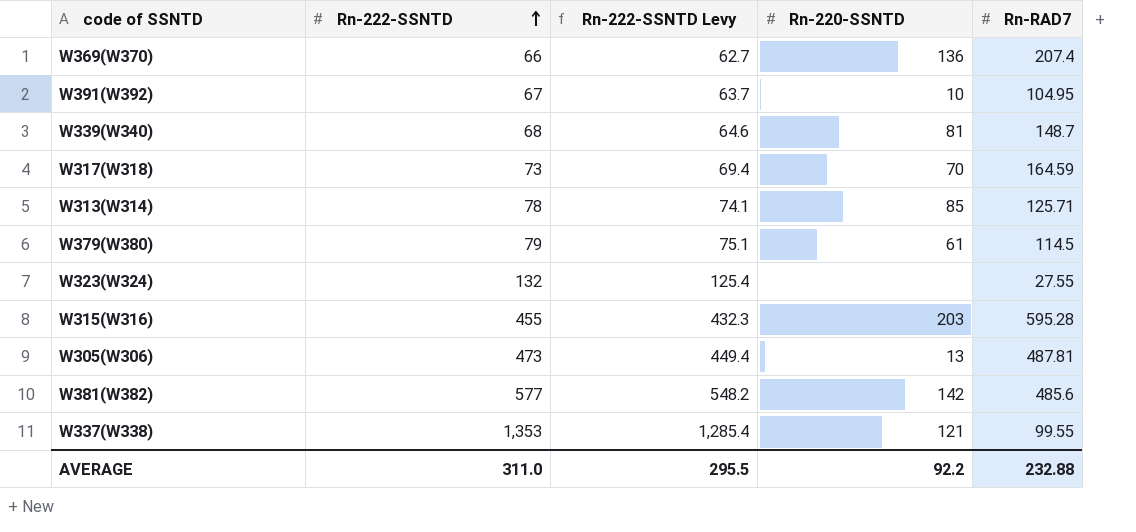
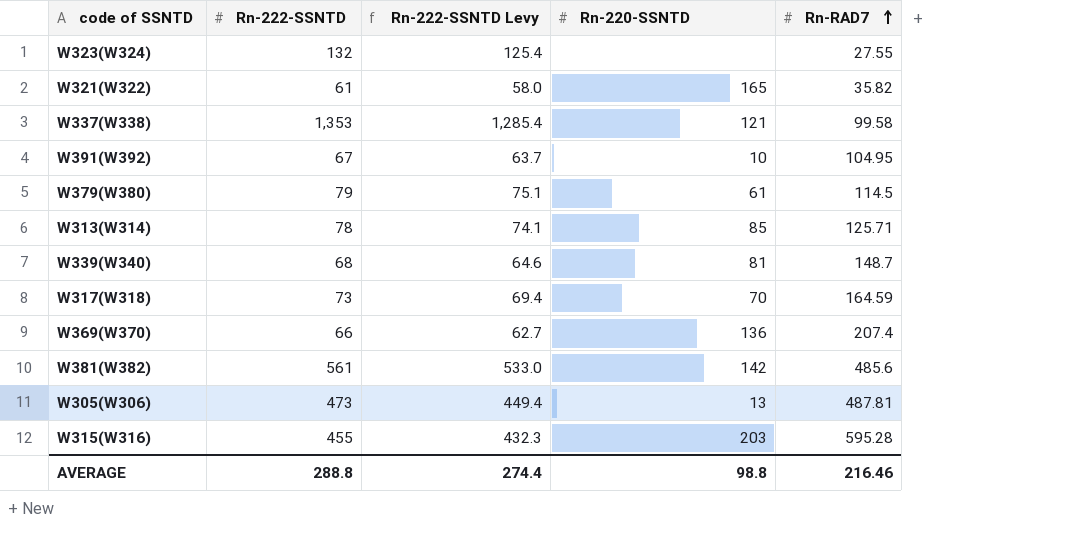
row order: Rn-222-SSNTD ascending -> Rn-RAD7 ascending
row W321(W322): none -> 61 | 58.0 | 165 | 35.82
W337(W338) | Rn-RAD7: 99.55 -> 99.58
W381(W382) | Rn-222-SSNTD: 577 -> 561
W381(W382) | Rn-222-SSNTD Levy: 548.2 -> 533.0
AVERAGE | Rn-222-SSNTD: 311.0 -> 288.8
AVERAGE | Rn-222-SSNTD Levy: 295.5 -> 274.4
AVERAGE | Rn-220-SSNTD: 92.2 -> 98.8
AVERAGE | Rn-RAD7: 232.88 -> 216.46

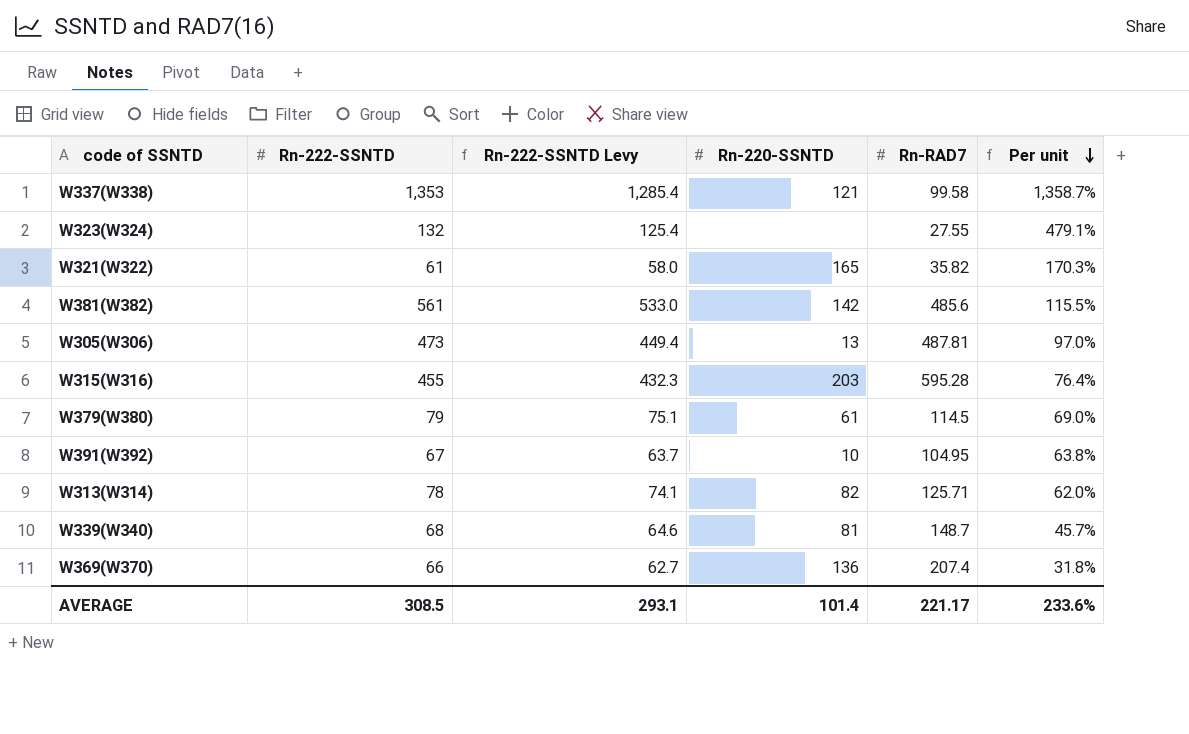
row order: Rn-RAD7 ascending -> Per unit descending
column Per unit | formula: none -> [Rn-222-SSNTD] / [Rn-RAD7]
row W317(W318): 73 | 69.4 | 70 | 164.59 -> none
W313(W314) | Rn-220-SSNTD: 85 -> 82
AVERAGE | Rn-222-SSNTD: 288.8 -> 308.5
AVERAGE | Rn-222-SSNTD Levy: 274.4 -> 293.1
AVERAGE | Rn-220-SSNTD: 98.8 -> 101.4
AVERAGE | Rn-RAD7: 216.46 -> 221.17

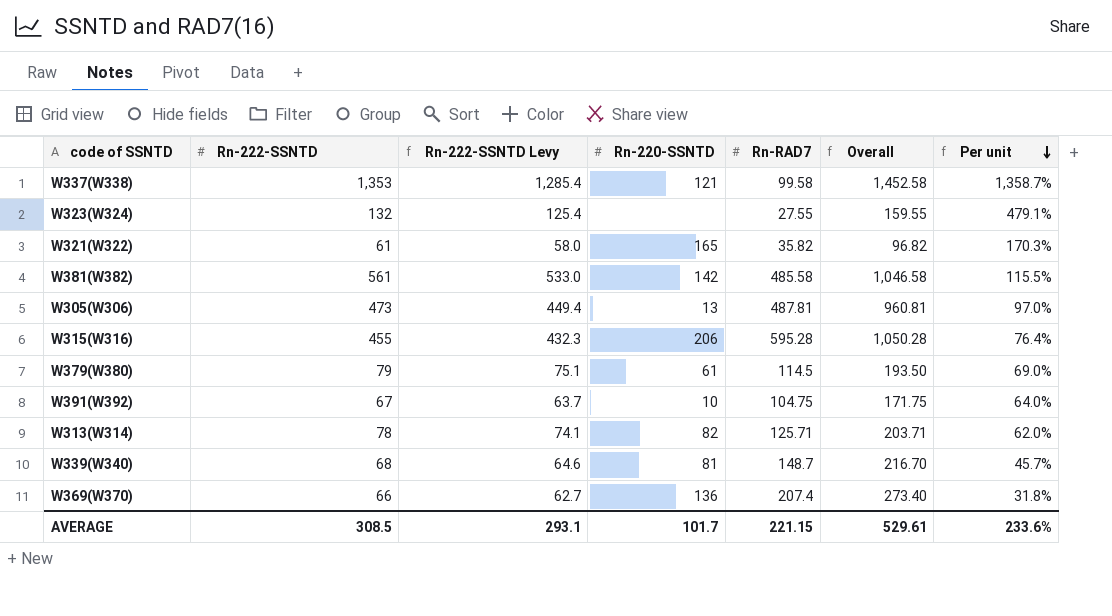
column Overall | formula: none -> [Rn-222-SSNTD] + [Rn-RAD7]
W381(W382) | Rn-RAD7: 485.6 -> 485.58
W315(W316) | Rn-220-SSNTD: 203 -> 206
W391(W392) | Rn-RAD7: 104.95 -> 104.75
W391(W392) | Per unit: 63.8% -> 64.0%
AVERAGE | Rn-220-SSNTD: 101.4 -> 101.7
AVERAGE | Rn-RAD7: 221.17 -> 221.15

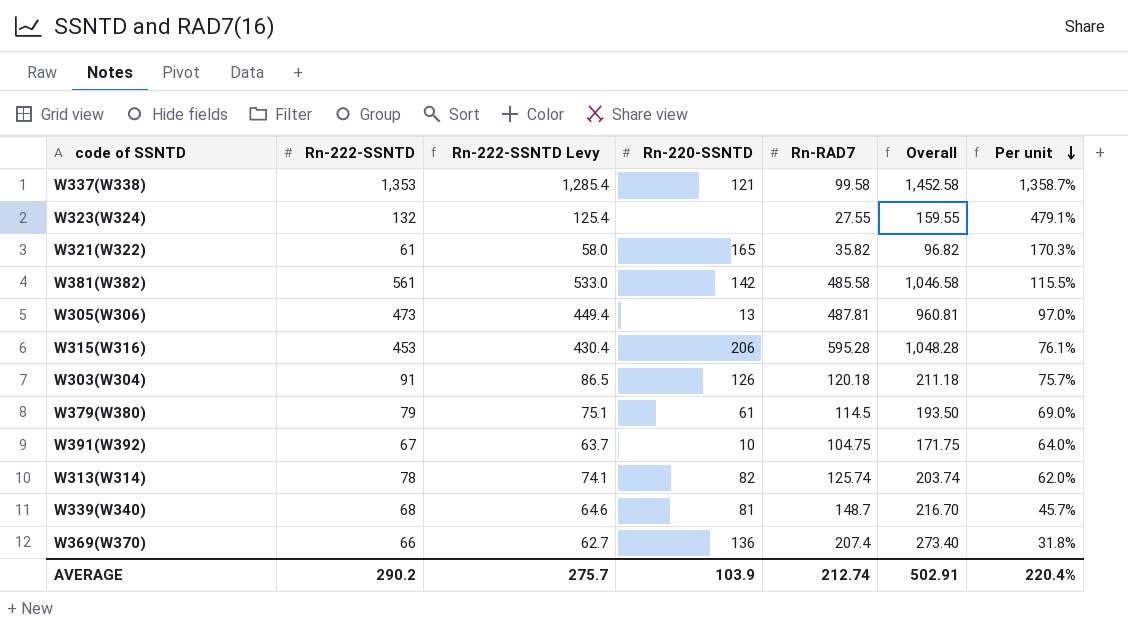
W315(W316) | Rn-222-SSNTD: 455 -> 453
W315(W316) | Rn-222-SSNTD Levy: 432.3 -> 430.4
W315(W316) | Overall: 1,050.28 -> 1,048.28
W315(W316) | Per unit: 76.4% -> 76.1%
row W303(W304): none -> 91 | 86.5 | 126 | 120.18 | 211.18 | 75.7%
W313(W314) | Rn-RAD7: 125.71 -> 125.74
W313(W314) | Overall: 203.71 -> 203.74
AVERAGE | Rn-222-SSNTD: 308.5 -> 290.2
AVERAGE | Rn-222-SSNTD Levy: 293.1 -> 275.7
AVERAGE | Rn-220-SSNTD: 101.7 -> 103.9
AVERAGE | Rn-RAD7: 221.15 -> 212.74
AVERAGE | Overall: 529.61 -> 502.91
AVERAGE | Per unit: 233.6% -> 220.4%

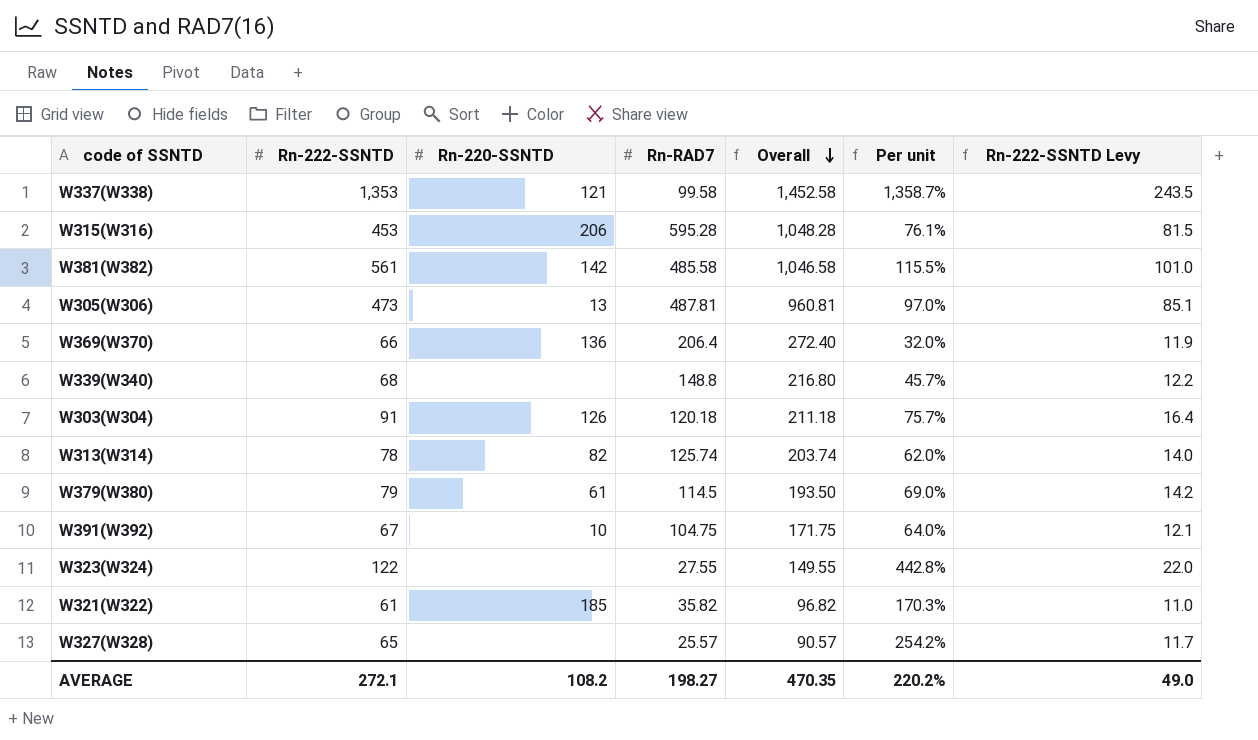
row order: Per unit descending -> Overall descending
column Rn-222-SSNTD Levy | formula: [Rn-222-SSNTD] * 0.95 -> [Rn-222-SSNTD] * 0.18
column Rn-222-SSNTD Levy | position: 3 -> 7
W369(W370) | Rn-RAD7: 207.4 -> 206.4
W369(W370) | Overall: 273.40 -> 272.40
W369(W370) | Per unit: 31.8% -> 32.0%
W339(W340) | Rn-220-SSNTD: 81 -> none
W339(W340) | Rn-RAD7: 148.7 -> 148.8
W339(W340) | Overall: 216.70 -> 216.80
W323(W324) | Rn-222-SSNTD: 132 -> 122
W323(W324) | Overall: 159.55 -> 149.55
W323(W324) | Per unit: 479.1% -> 442.8%
W321(W322) | Rn-220-SSNTD: 165 -> 185
row W327(W328): none -> 65 | none | 25.57 | 90.57 | 254.2% | 11.7
AVERAGE | Rn-222-SSNTD: 290.2 -> 272.1
AVERAGE | Rn-220-SSNTD: 103.9 -> 108.2
AVERAGE | Rn-RAD7: 212.74 -> 198.27
AVERAGE | Overall: 502.91 -> 470.35
AVERAGE | Per unit: 220.4% -> 220.2%
AVERAGE | Rn-222-SSNTD Levy: 275.7 -> 49.0

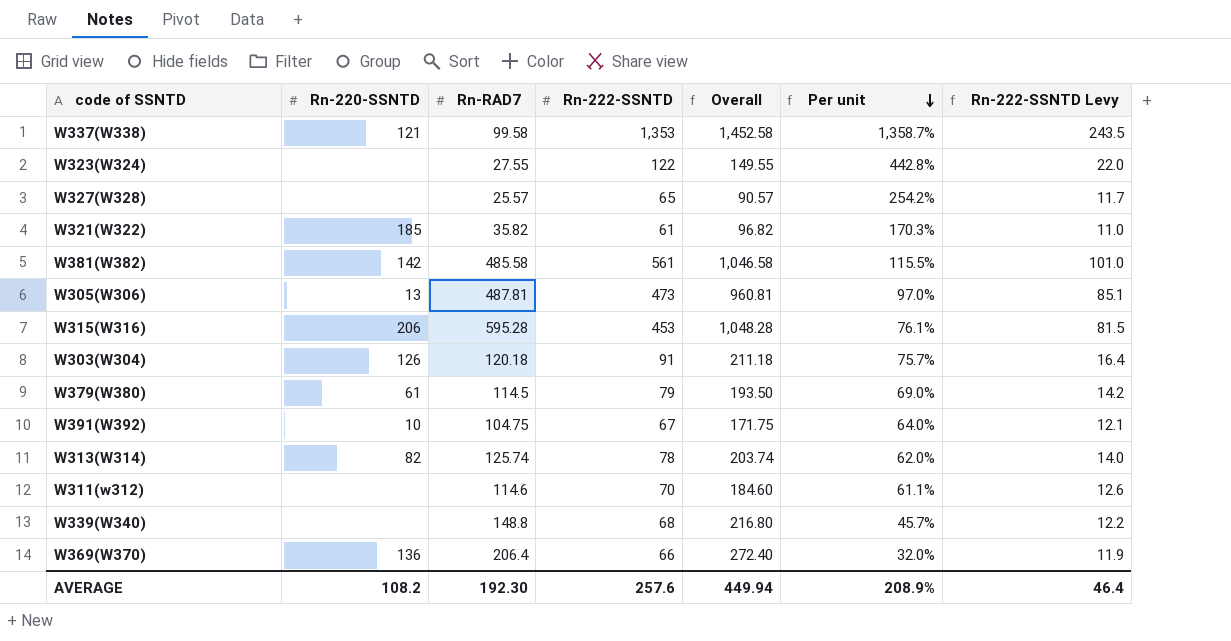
row order: Overall descending -> Per unit descending
column Rn-222-SSNTD | position: 2 -> 4
row W311(w312): none -> none | 114.6 | 70 | 184.60 | 61.1% | 12.6
AVERAGE | Rn-RAD7: 198.27 -> 192.30
AVERAGE | Rn-222-SSNTD: 272.1 -> 257.6
AVERAGE | Overall: 470.35 -> 449.94
AVERAGE | Per unit: 220.2% -> 208.9%
AVERAGE | Rn-222-SSNTD Levy: 49.0 -> 46.4

